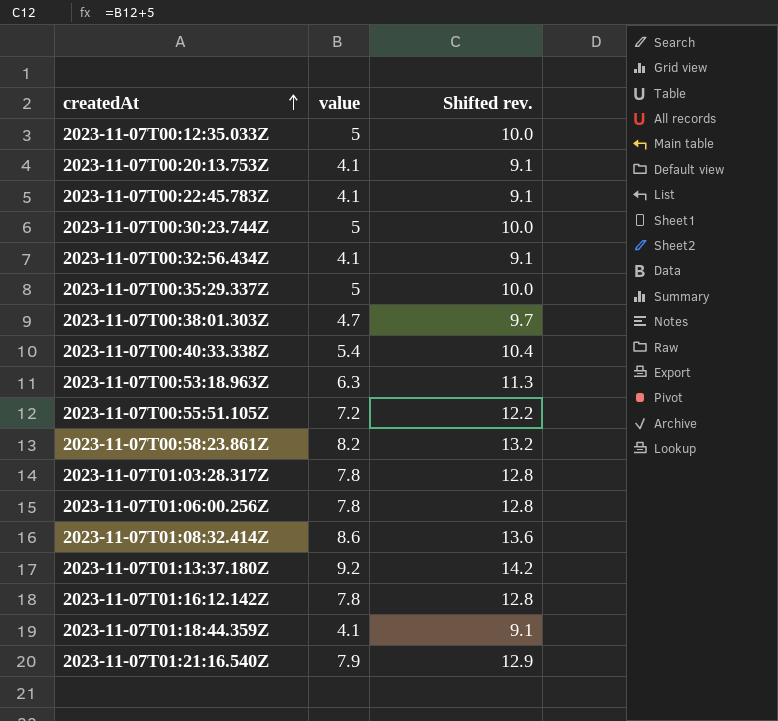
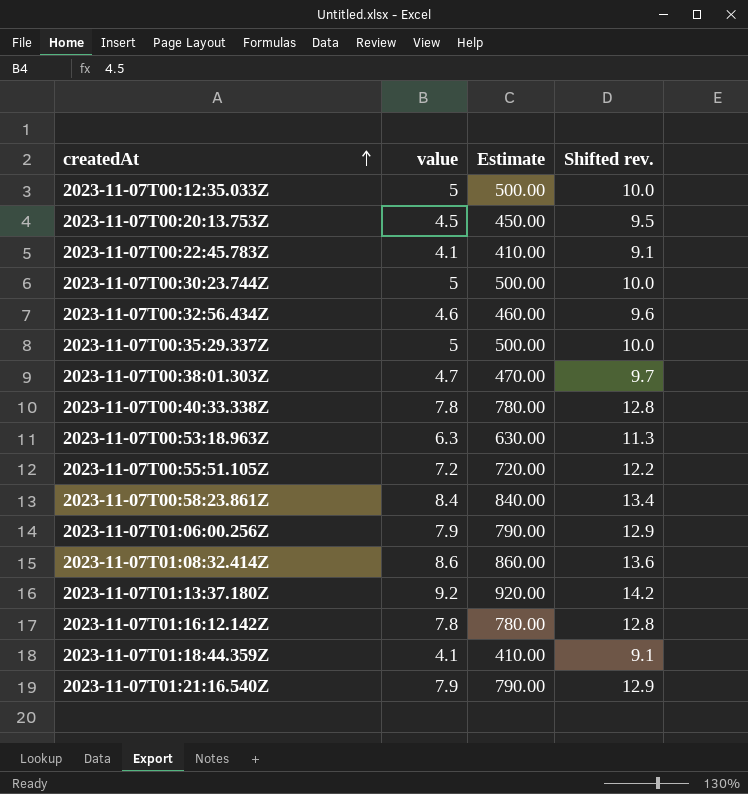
column Estimate | formula: none -> [value] * 100
row 2023-11-07T01:03:28.317Z: 7.8 | 12.8 -> none
2023-11-07T00:20:13.753Z | value: 4.1 -> 4.5
2023-11-07T00:20:13.753Z | Shifted rev.: 9.1 -> 9.5
2023-11-07T00:32:56.434Z | value: 4.1 -> 4.6
2023-11-07T00:32:56.434Z | Shifted rev.: 9.1 -> 9.6
2023-11-07T00:40:33.338Z | value: 5.4 -> 7.8
2023-11-07T00:40:33.338Z | Shifted rev.: 10.4 -> 12.8
2023-11-07T00:58:23.861Z | value: 8.2 -> 8.4
2023-11-07T00:58:23.861Z | Shifted rev.: 13.2 -> 13.4
2023-11-07T01:06:00.256Z | value: 7.8 -> 7.9
2023-11-07T01:06:00.256Z | Shifted rev.: 12.8 -> 12.9

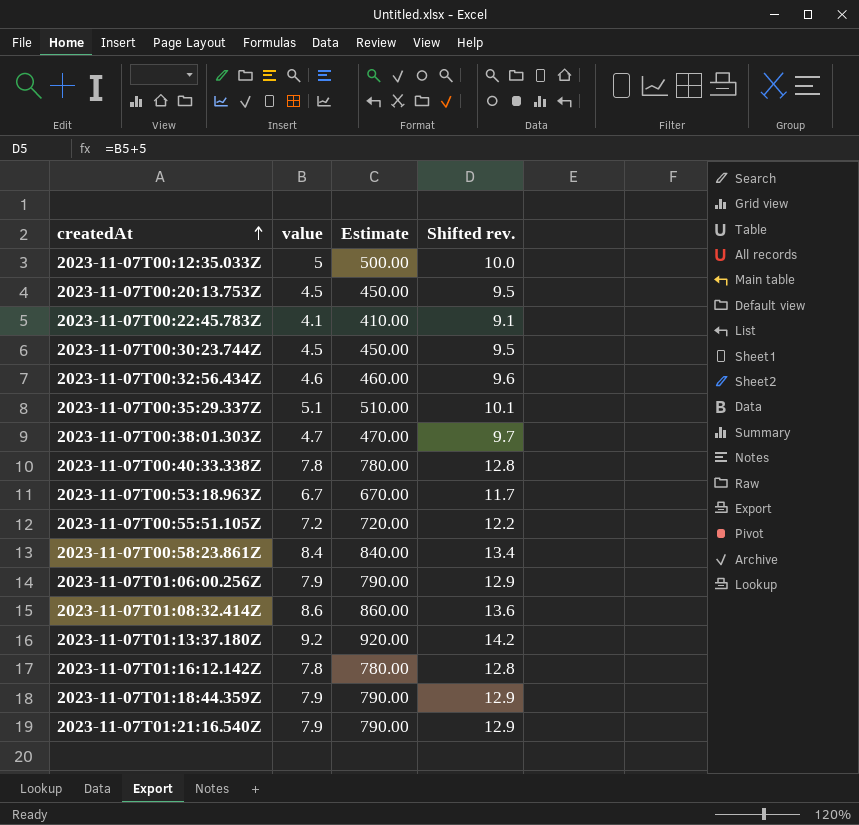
2023-11-07T00:30:23.744Z | value: 5 -> 4.5
2023-11-07T00:30:23.744Z | Estimate: 500.00 -> 450.00
2023-11-07T00:30:23.744Z | Shifted rev.: 10.0 -> 9.5
2023-11-07T00:35:29.337Z | value: 5 -> 5.1
2023-11-07T00:35:29.337Z | Estimate: 500.00 -> 510.00
2023-11-07T00:35:29.337Z | Shifted rev.: 10.0 -> 10.1
2023-11-07T00:53:18.963Z | value: 6.3 -> 6.7
2023-11-07T00:53:18.963Z | Estimate: 630.00 -> 670.00
2023-11-07T00:53:18.963Z | Shifted rev.: 11.3 -> 11.7
2023-11-07T01:18:44.359Z | value: 4.1 -> 7.9
2023-11-07T01:18:44.359Z | Estimate: 410.00 -> 790.00
2023-11-07T01:18:44.359Z | Shifted rev.: 9.1 -> 12.9

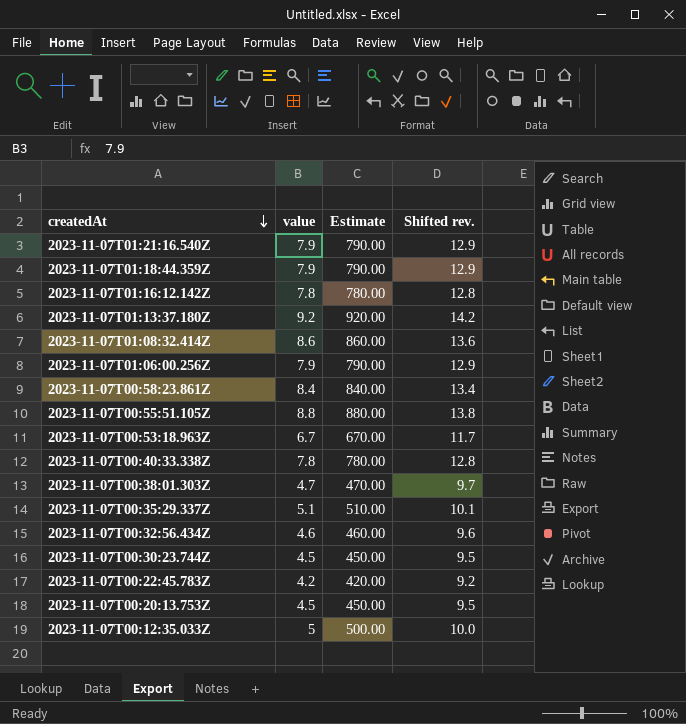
row order: createdAt ascending -> createdAt descending
2023-11-07T00:55:51.105Z | value: 7.2 -> 8.8
2023-11-07T00:55:51.105Z | Estimate: 720.00 -> 880.00
2023-11-07T00:55:51.105Z | Shifted rev.: 12.2 -> 13.8
2023-11-07T00:22:45.783Z | value: 4.1 -> 4.2
2023-11-07T00:22:45.783Z | Estimate: 410.00 -> 420.00
2023-11-07T00:22:45.783Z | Shifted rev.: 9.1 -> 9.2

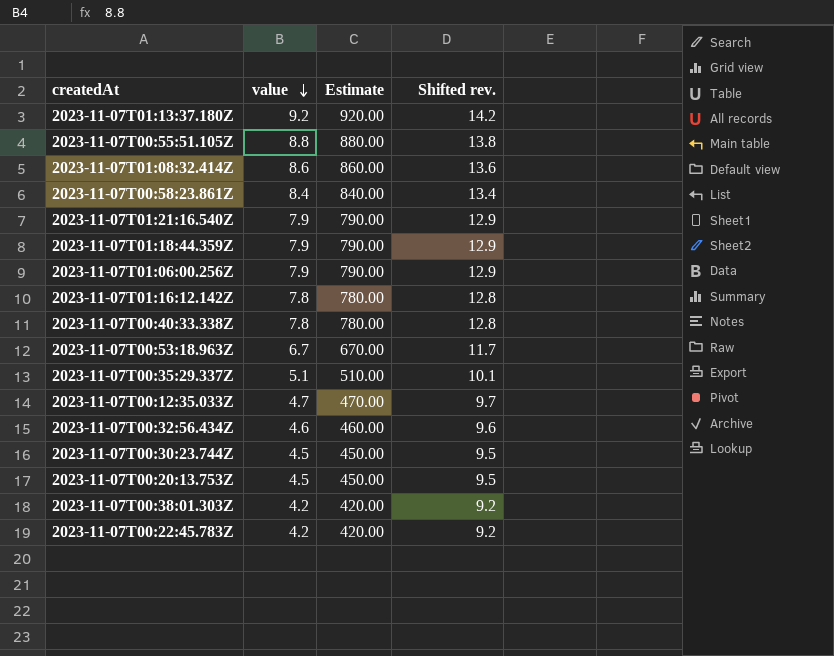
row order: createdAt descending -> value descending
2023-11-07T00:12:35.033Z | value: 5 -> 4.7
2023-11-07T00:12:35.033Z | Estimate: 500.00 -> 470.00
2023-11-07T00:12:35.033Z | Shifted rev.: 10.0 -> 9.7
2023-11-07T00:38:01.303Z | value: 4.7 -> 4.2
2023-11-07T00:38:01.303Z | Estimate: 470.00 -> 420.00
2023-11-07T00:38:01.303Z | Shifted rev.: 9.7 -> 9.2

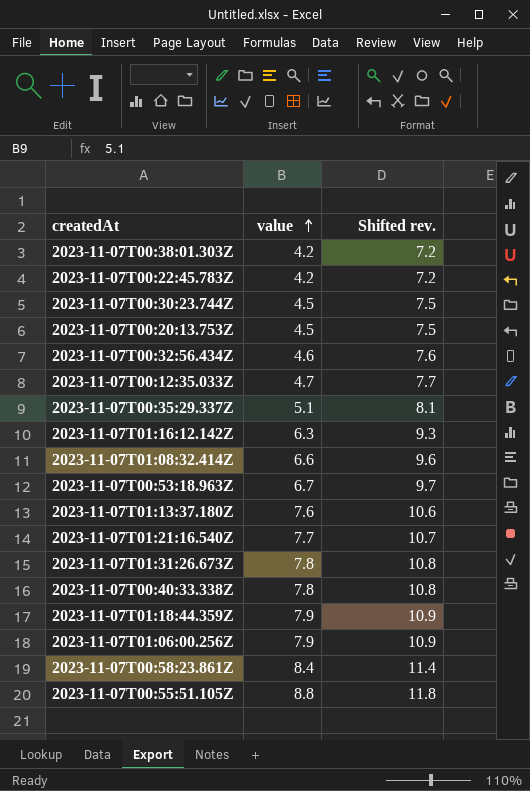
row order: value descending -> value ascending
column Estimate | formula: [value] * 100 -> none
column Shifted rev. | formula: [value] + 5 -> [value] + 3
2023-11-07T01:16:12.142Z | value: 7.8 -> 6.3
2023-11-07T01:08:32.414Z | value: 8.6 -> 6.6
2023-11-07T01:13:37.180Z | value: 9.2 -> 7.6
2023-11-07T01:21:16.540Z | value: 7.9 -> 7.7
row 2023-11-07T01:31:26.673Z: none -> 7.8 | 10.8

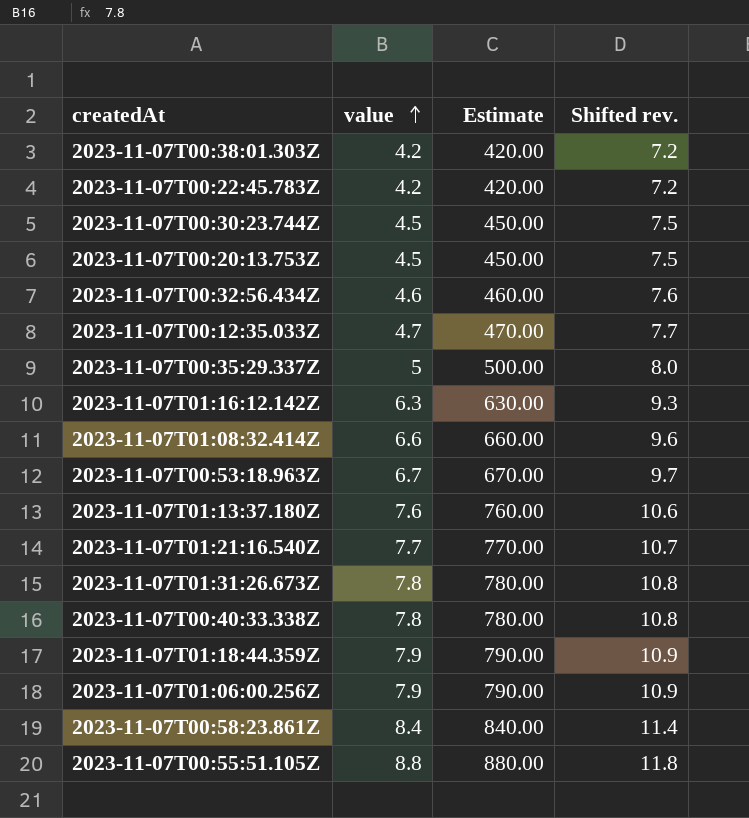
column Estimate | formula: none -> [value] * 100
2023-11-07T00:35:29.337Z | value: 5.1 -> 5
2023-11-07T00:35:29.337Z | Shifted rev.: 8.1 -> 8.0

